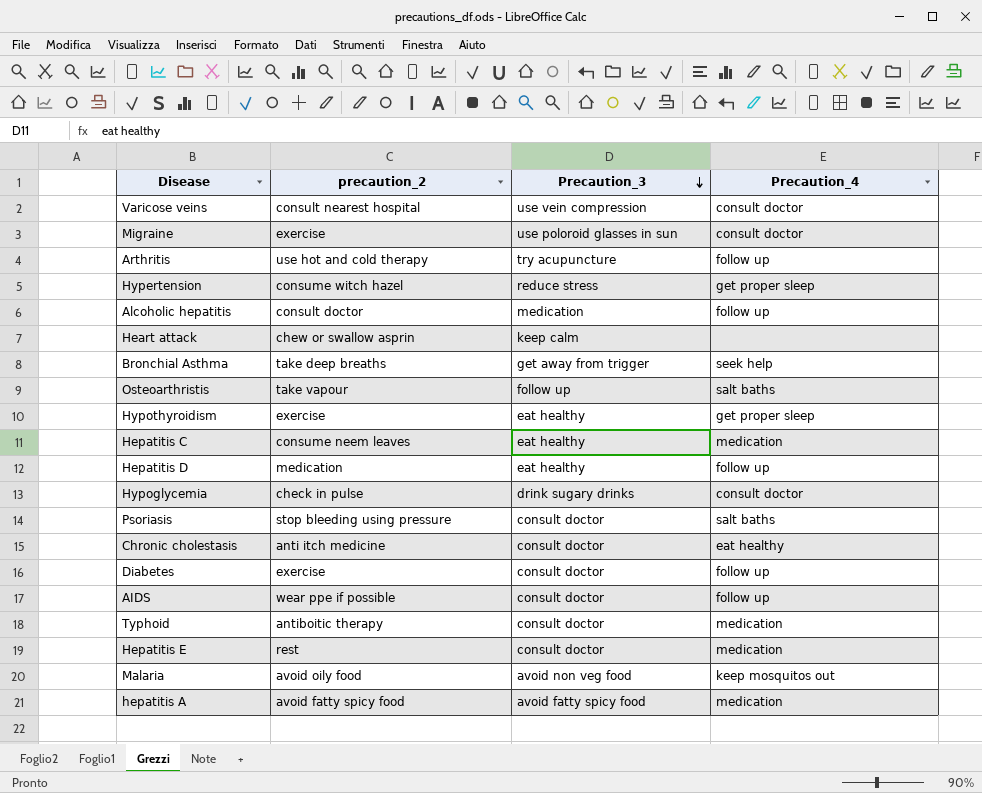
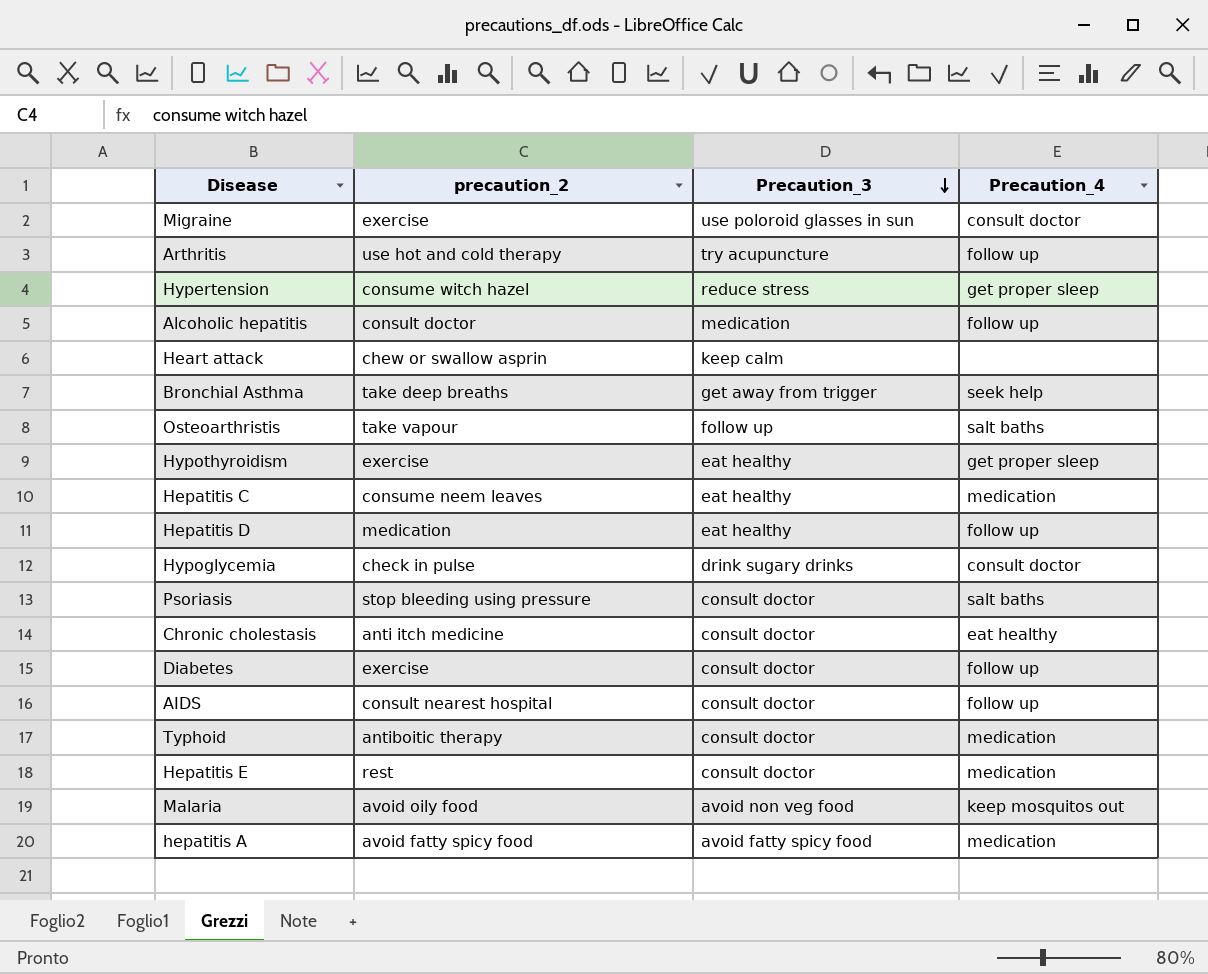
row Varicose veins: consult nearest hospital | use vein compression | consult doctor -> none
AIDS | precaution_2: wear ppe if possible -> consult nearest hospital

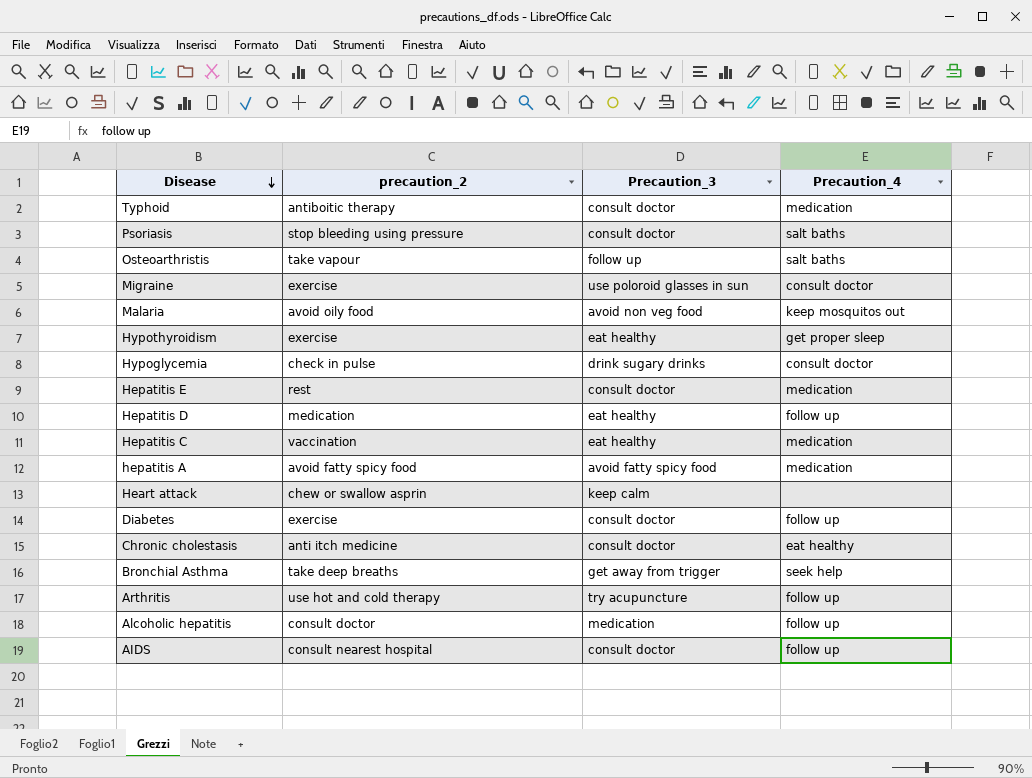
row order: Precaution_3 descending -> Disease descending
row Hypertension: consume witch hazel | reduce stress | get proper sleep -> none
Hepatitis C | precaution_2: consume neem leaves -> vaccination

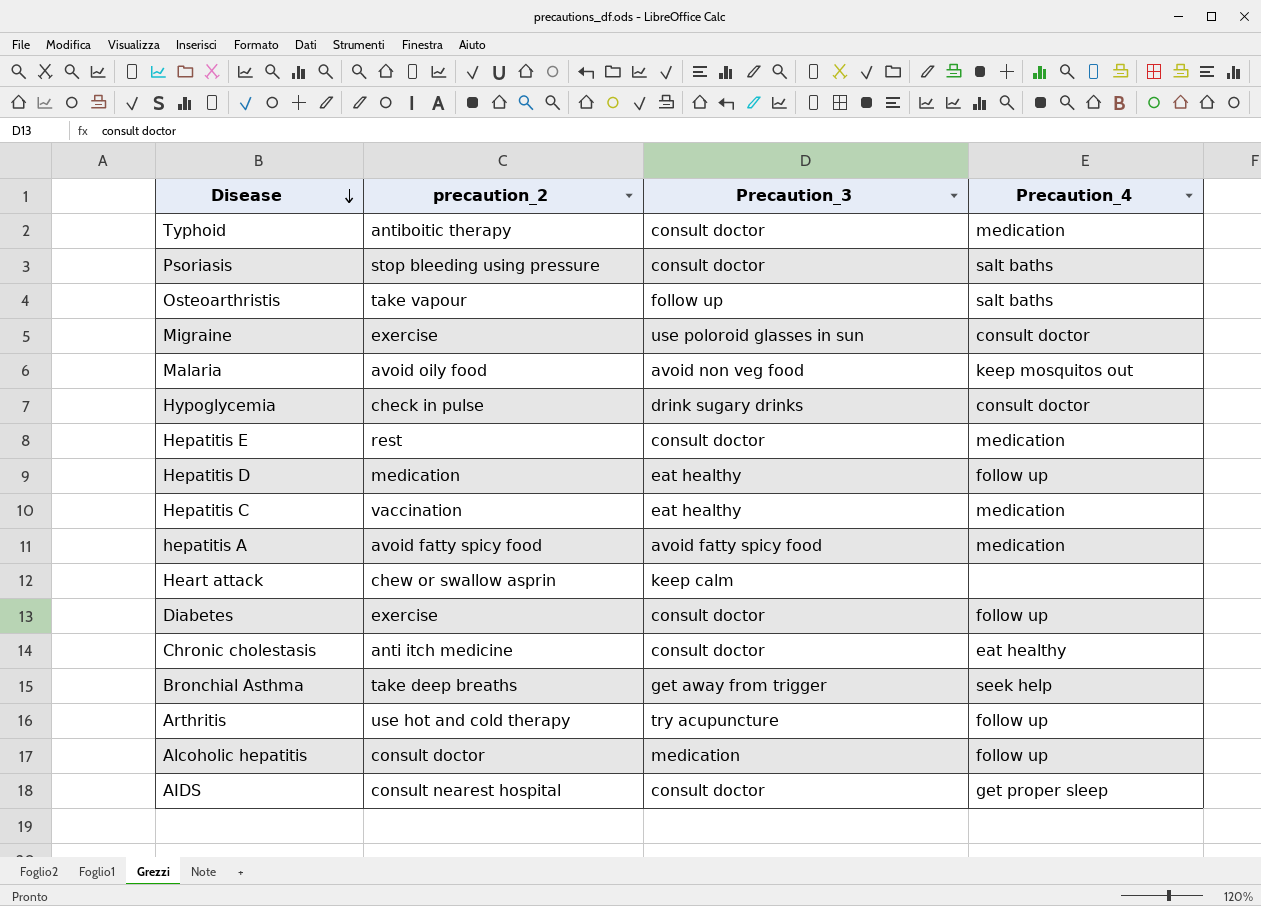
row Hypothyroidism: exercise | eat healthy | get proper sleep -> none
AIDS | Precaution_4: follow up -> get proper sleep

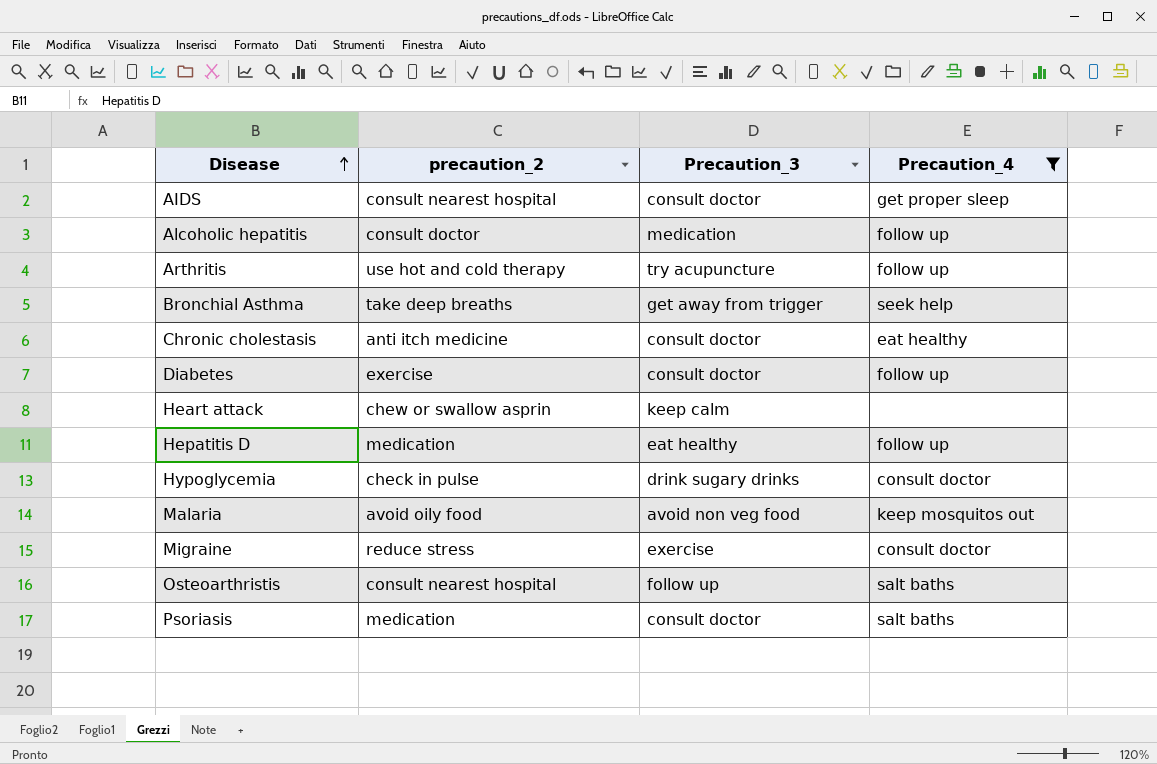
filter: none -> Precaution_4 != medication
row order: Disease descending -> Disease ascending
Migraine | precaution_2: exercise -> reduce stress
Migraine | Precaution_3: use poloroid glasses in sun -> exercise
Osteoarthristis | precaution_2: take vapour -> consult nearest hospital
Psoriasis | precaution_2: stop bleeding using pressure -> medication

